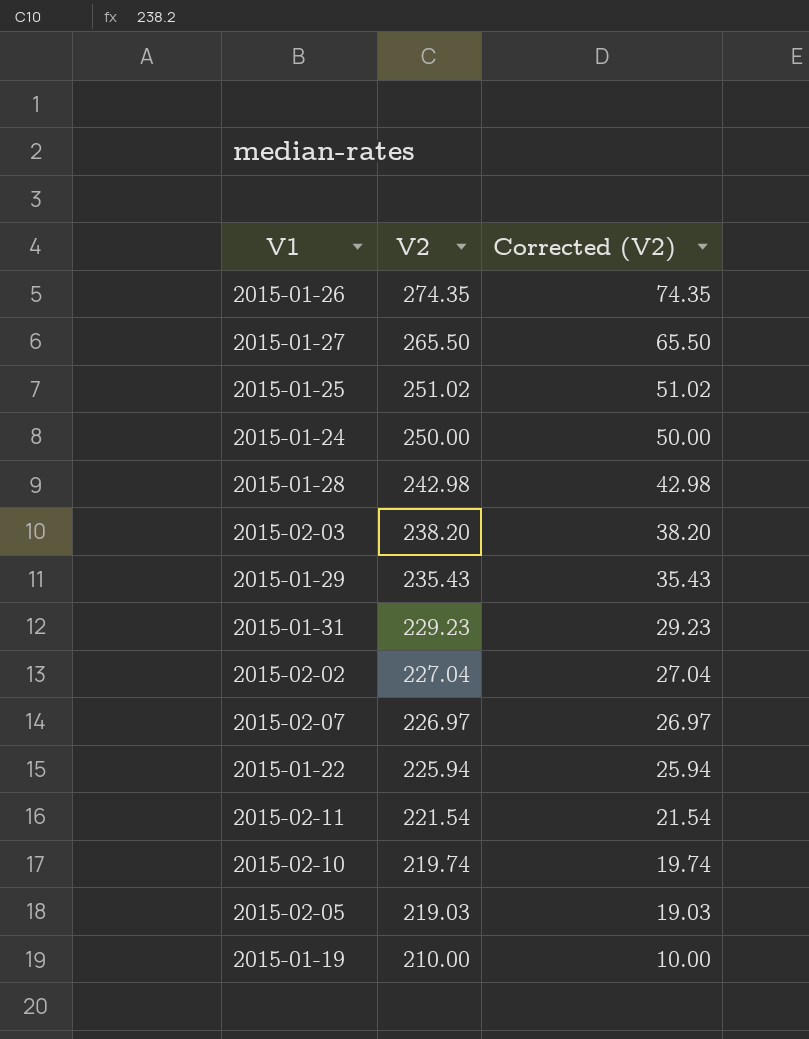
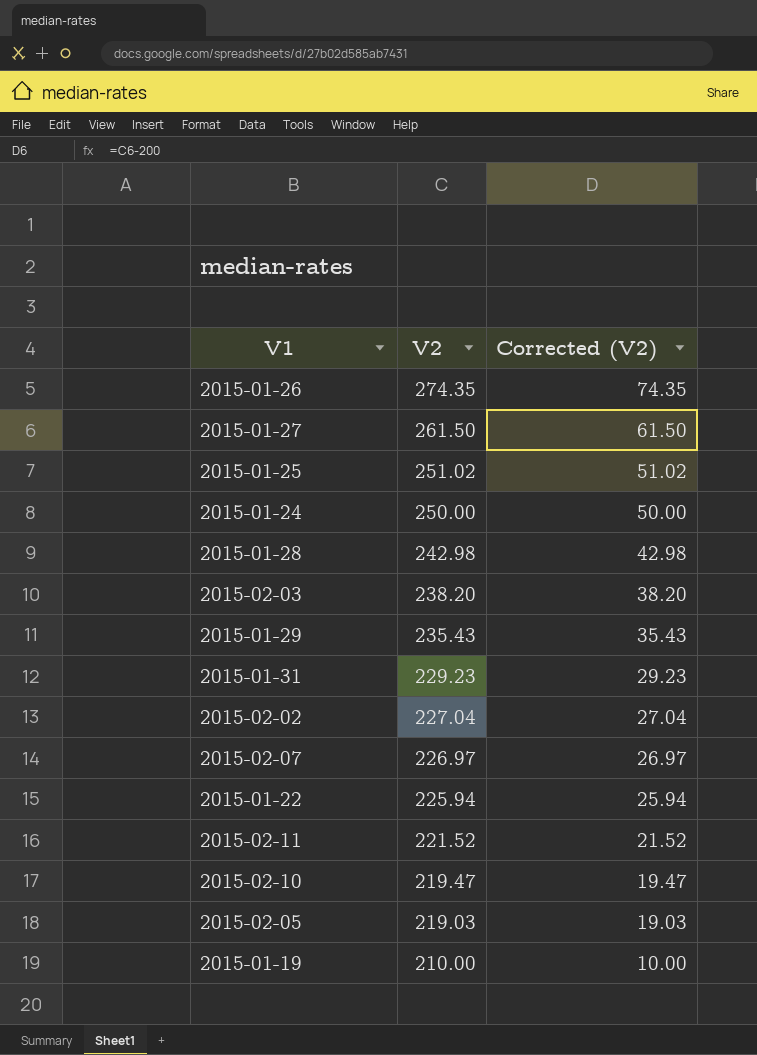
2015-01-27 | V2: 265.50 -> 261.50
2015-01-27 | Corrected (V2): 65.50 -> 61.50
2015-02-11 | V2: 221.54 -> 221.52
2015-02-11 | Corrected (V2): 21.54 -> 21.52
2015-02-10 | V2: 219.74 -> 219.47
2015-02-10 | Corrected (V2): 19.74 -> 19.47

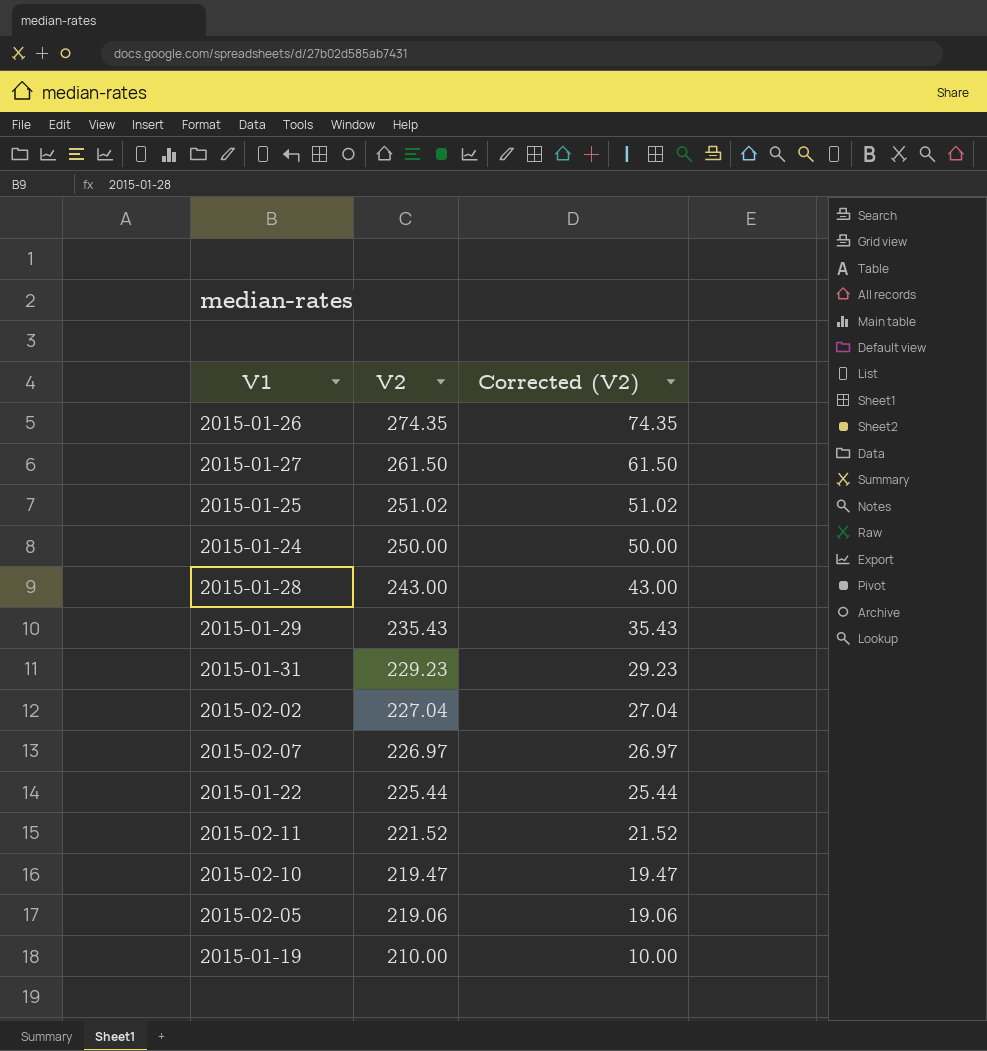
row 2015-02-03: 238.20 | 38.20 -> none
2015-01-28 | V2: 242.98 -> 243.00
2015-01-28 | Corrected (V2): 42.98 -> 43.00
2015-01-22 | V2: 225.94 -> 225.44
2015-01-22 | Corrected (V2): 25.94 -> 25.44
2015-02-05 | V2: 219.03 -> 219.06
2015-02-05 | Corrected (V2): 19.03 -> 19.06

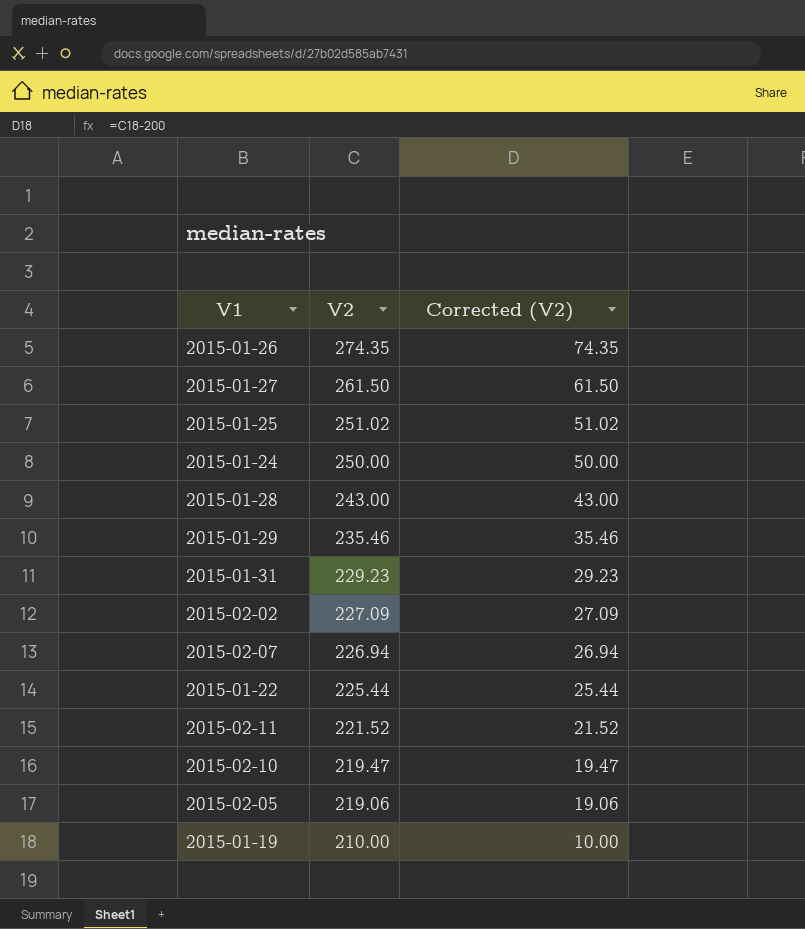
2015-01-29 | V2: 235.43 -> 235.46
2015-01-29 | Corrected (V2): 35.43 -> 35.46
2015-02-02 | V2: 227.04 -> 227.09
2015-02-02 | Corrected (V2): 27.04 -> 27.09
2015-02-07 | V2: 226.97 -> 226.94
2015-02-07 | Corrected (V2): 26.97 -> 26.94

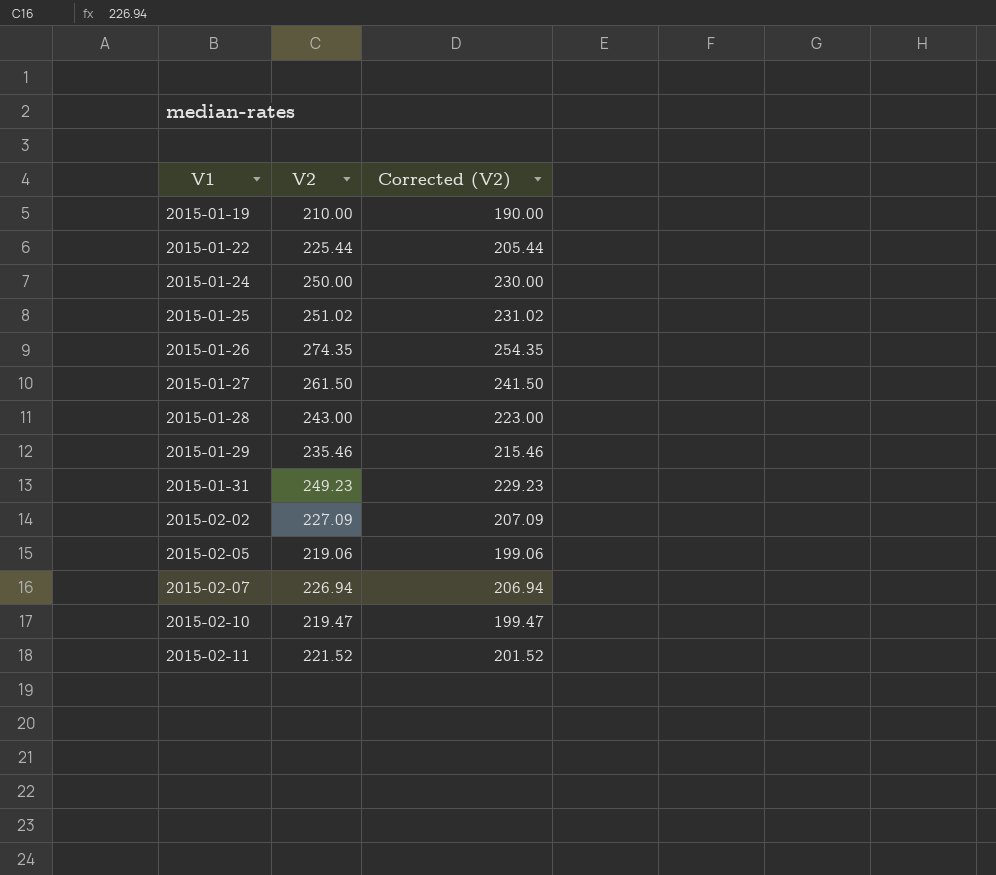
row order: V2 descending -> V1 ascending
column Corrected (V2) | formula: [V2] - 200 -> [V2] - 20
2015-01-31 | V2: 229.23 -> 249.23

